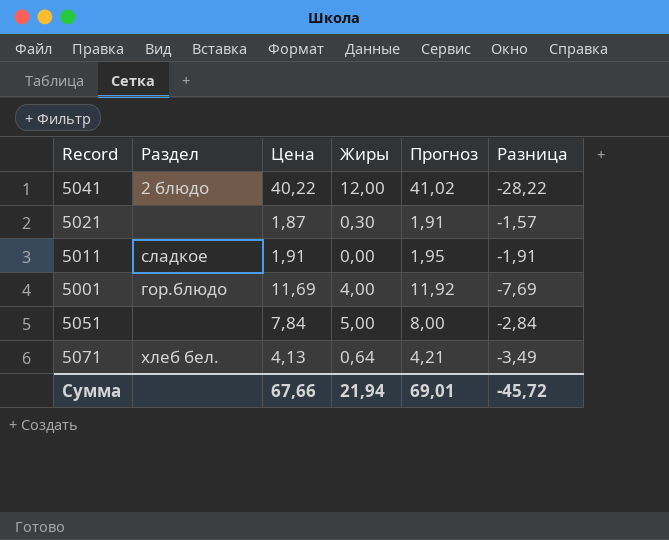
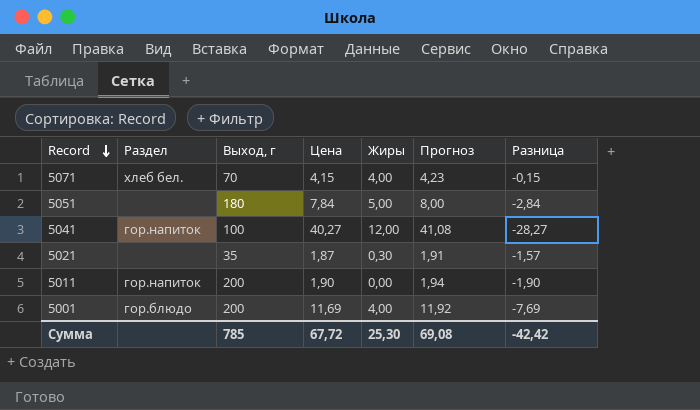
row order: none -> Record descending
column Выход, г | position: none -> 3
5071 | Цена: 4,13 -> 4,15
5071 | Жиры: 0,64 -> 4,00
5071 | Прогноз: 4,21 -> 4,23
5071 | Разница: -3,49 -> -0,15
5041 | Раздел: 2 блюдо -> гор.напиток
5041 | Цена: 40,22 -> 40,27
5041 | Прогноз: 41,02 -> 41,08
5041 | Разница: -28,22 -> -28,27
5011 | Раздел: сладкое -> гор.напиток
5011 | Цена: 1,91 -> 1,90
5011 | Прогноз: 1,95 -> 1,94
5011 | Разница: -1,91 -> -1,90
Сумма | Цена: 67,66 -> 67,72
Сумма | Жиры: 21,94 -> 25,30
Сумма | Прогноз: 69,01 -> 69,08
Сумма | Разница: -45,72 -> -42,42

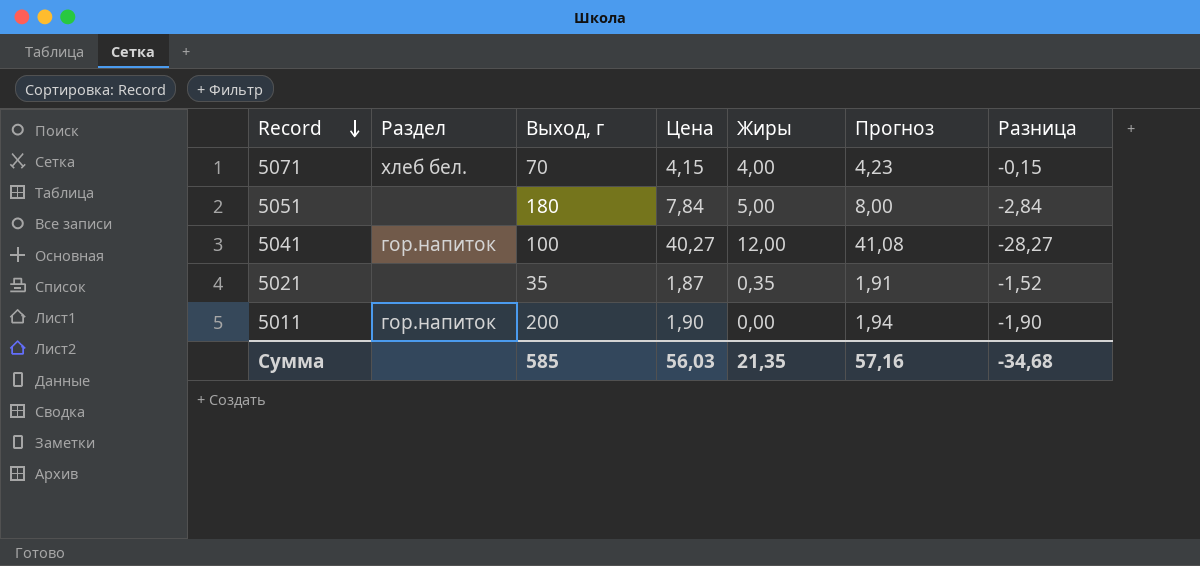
row 5001: гор.блюдо | 200 | 11,69 | 4,00 | 11,92 | -7,69 -> none
5021 | Жиры: 0,30 -> 0,35
5021 | Разница: -1,57 -> -1,52
Сумма | Выход, г: 785 -> 585
Сумма | Цена: 67,72 -> 56,03
Сумма | Жиры: 25,30 -> 21,35
Сумма | Прогноз: 69,08 -> 57,16
Сумма | Разница: -42,42 -> -34,68

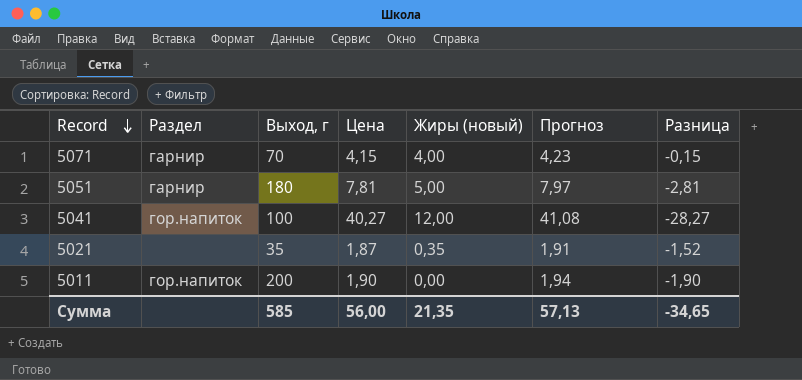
column name: Жиры -> Жиры (новый)
5071 | Раздел: хлеб бел. -> гарнир
5051 | Раздел: none -> гарнир
5051 | Цена: 7,84 -> 7,81
5051 | Прогноз: 8,00 -> 7,97
5051 | Разница: -2,84 -> -2,81
Сумма | Цена: 56,03 -> 56,00
Сумма | Прогноз: 57,16 -> 57,13
Сумма | Разница: -34,68 -> -34,65

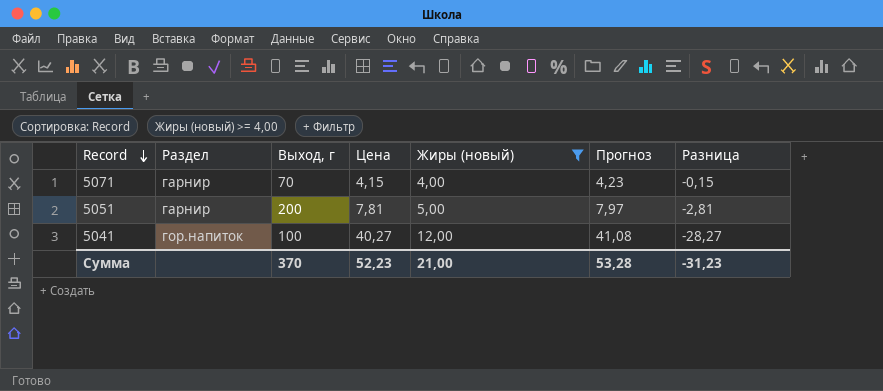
filter: none -> Жиры (новый) >= 4,00
5051 | Выход, г: 180 -> 200
Сумма | Выход, г: 585 -> 370
Сумма | Цена: 56,00 -> 52,23
Сумма | Жиры (новый): 21,35 -> 21,00
Сумма | Прогноз: 57,13 -> 53,28
Сумма | Разница: -34,65 -> -31,23

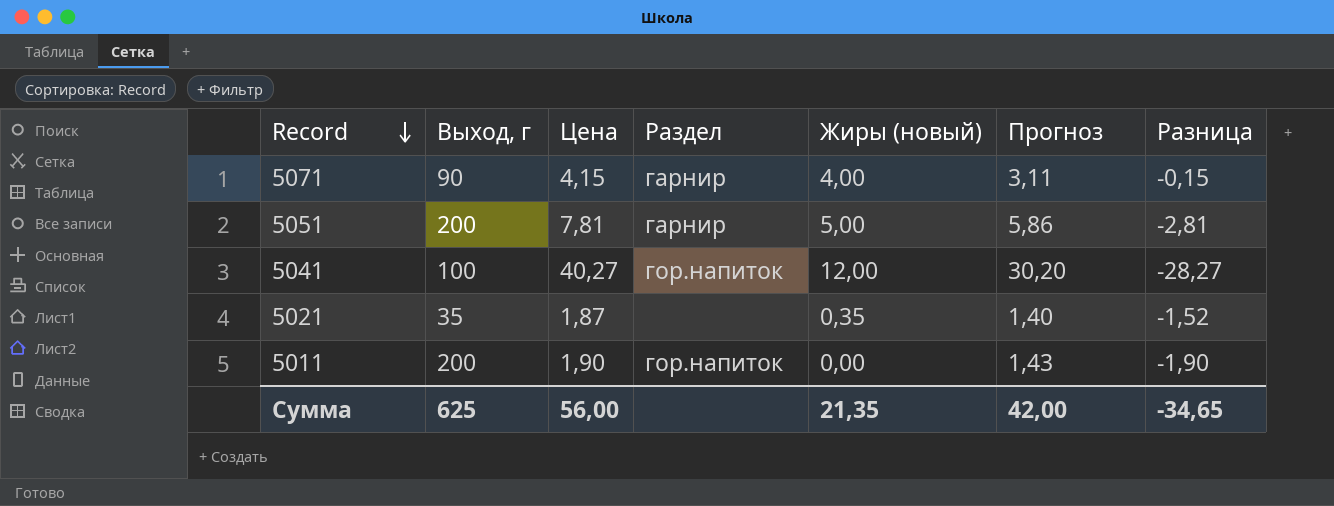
filter: Жиры (новый) >= 4,00 -> none
column Раздел | position: 2 -> 4
column Прогноз | formula: [Цена] * 1,02 -> [Цена] * 0,75
5071 | Выход, г: 70 -> 90
Сумма | Выход, г: 370 -> 625
Сумма | Цена: 52,23 -> 56,00
Сумма | Жиры (новый): 21,00 -> 21,35
Сумма | Прогноз: 53,28 -> 42,00
Сумма | Разница: -31,23 -> -34,65

